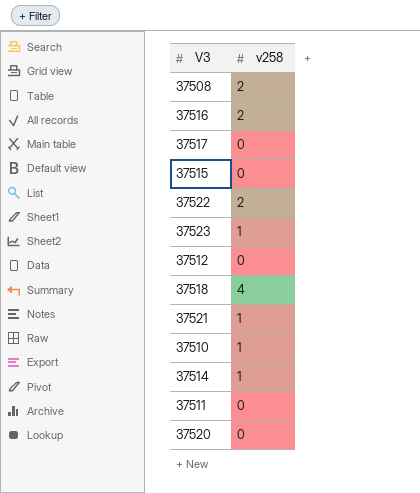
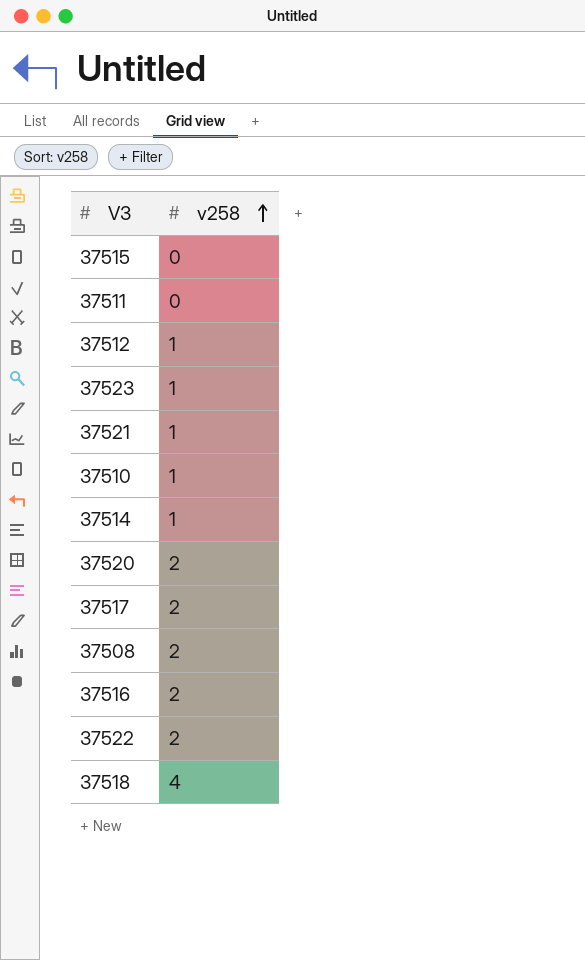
row order: none -> v258 ascending
37512 | v258: 0 -> 1
37520 | v258: 0 -> 2
37517 | v258: 0 -> 2

